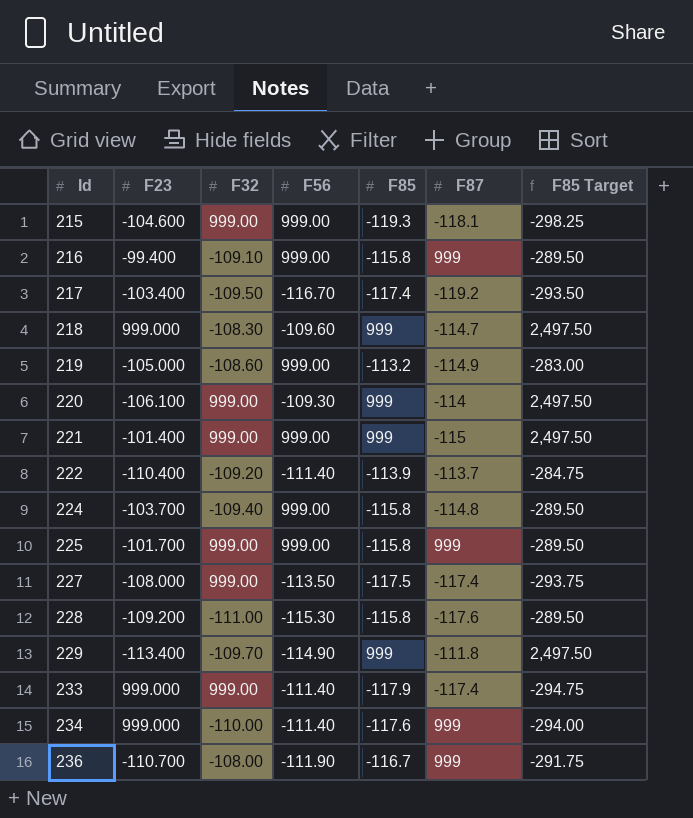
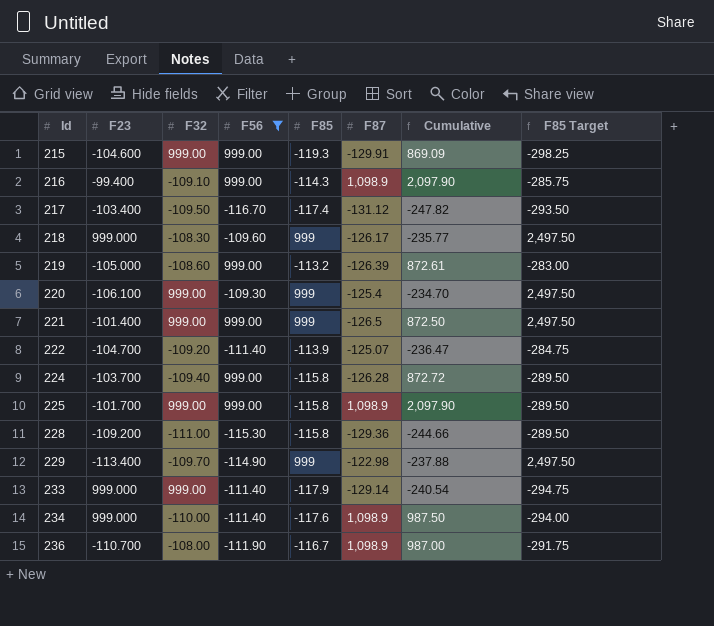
filter: none -> F56 != -113.50
column Cumulative | formula: none -> [F56] + [F87]
215 | F87: -118.1 -> -129.91
216 | F85: -115.8 -> -114.3
216 | F87: 999 -> 1,098.9
216 | F85 Target: -289.50 -> -285.75
217 | F87: -119.2 -> -131.12
218 | F87: -114.7 -> -126.17
219 | F87: -114.9 -> -126.39
220 | F87: -114 -> -125.4
221 | F87: -115 -> -126.5
222 | F23: -110.400 -> -104.700
222 | F87: -113.7 -> -125.07
224 | F87: -114.8 -> -126.28
225 | F87: 999 -> 1,098.9
228 | F87: -117.6 -> -129.36
229 | F87: -111.8 -> -122.98
233 | F87: -117.4 -> -129.14
234 | F87: 999 -> 1,098.9
236 | F87: 999 -> 1,098.9

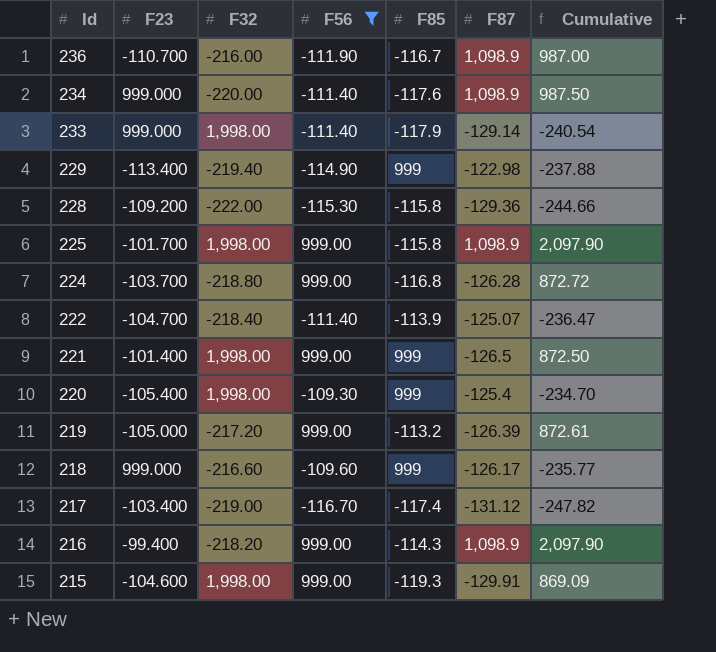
row order: Id ascending -> Id descending
column F85 Target | formula: [F85] * 2.5 -> none
236 | F32: -108.00 -> -216.00
234 | F32: -110.00 -> -220.00
233 | F32: 999.00 -> 1,998.00
229 | F32: -109.70 -> -219.40
228 | F32: -111.00 -> -222.00
225 | F32: 999.00 -> 1,998.00
224 | F32: -109.40 -> -218.80
224 | F85: -115.8 -> -116.8
222 | F32: -109.20 -> -218.40
221 | F32: 999.00 -> 1,998.00
220 | F23: -106.100 -> -105.400
220 | F32: 999.00 -> 1,998.00
219 | F32: -108.60 -> -217.20
218 | F32: -108.30 -> -216.60
217 | F32: -109.50 -> -219.00
216 | F32: -109.10 -> -218.20
215 | F32: 999.00 -> 1,998.00

